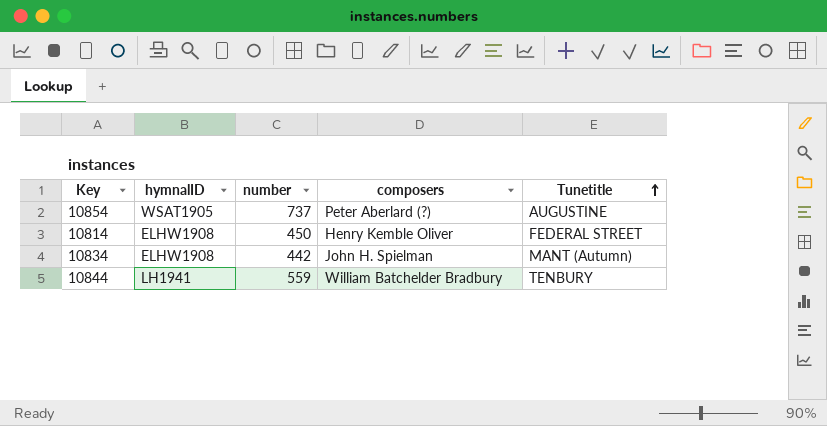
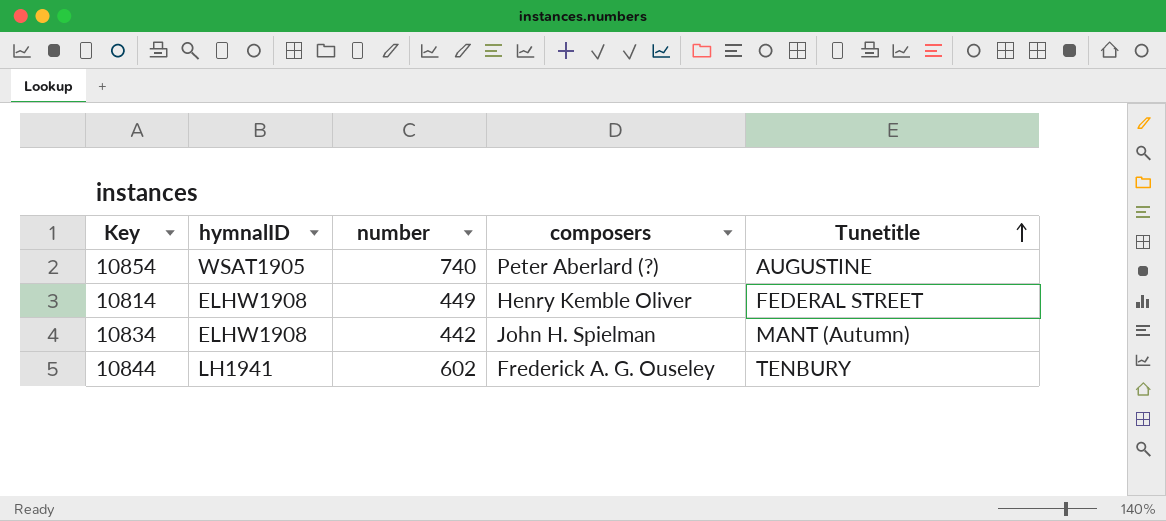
10854 | number: 737 -> 740
10814 | number: 450 -> 449
10844 | number: 559 -> 602
10844 | composers: William Batchelder Bradbury -> Frederick A. G. Ouseley

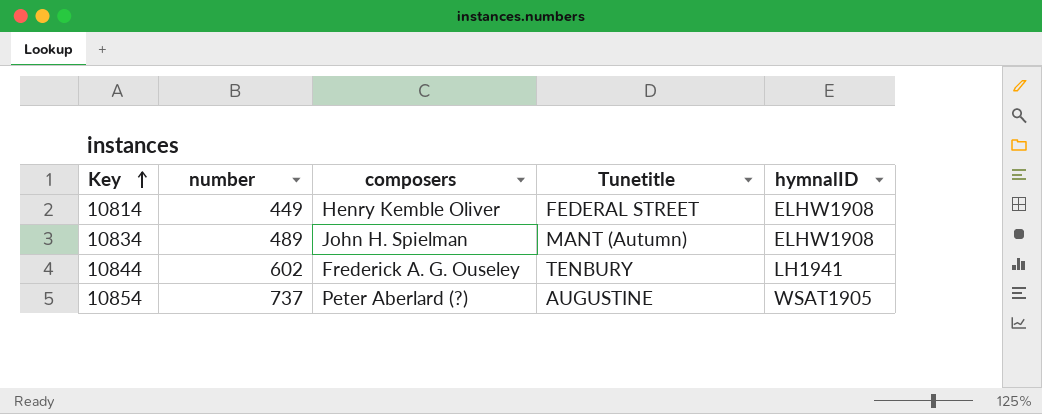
row order: Tunetitle ascending -> Key ascending
column hymnalID | position: 2 -> 5
10834 | number: 442 -> 489
10854 | number: 740 -> 737

